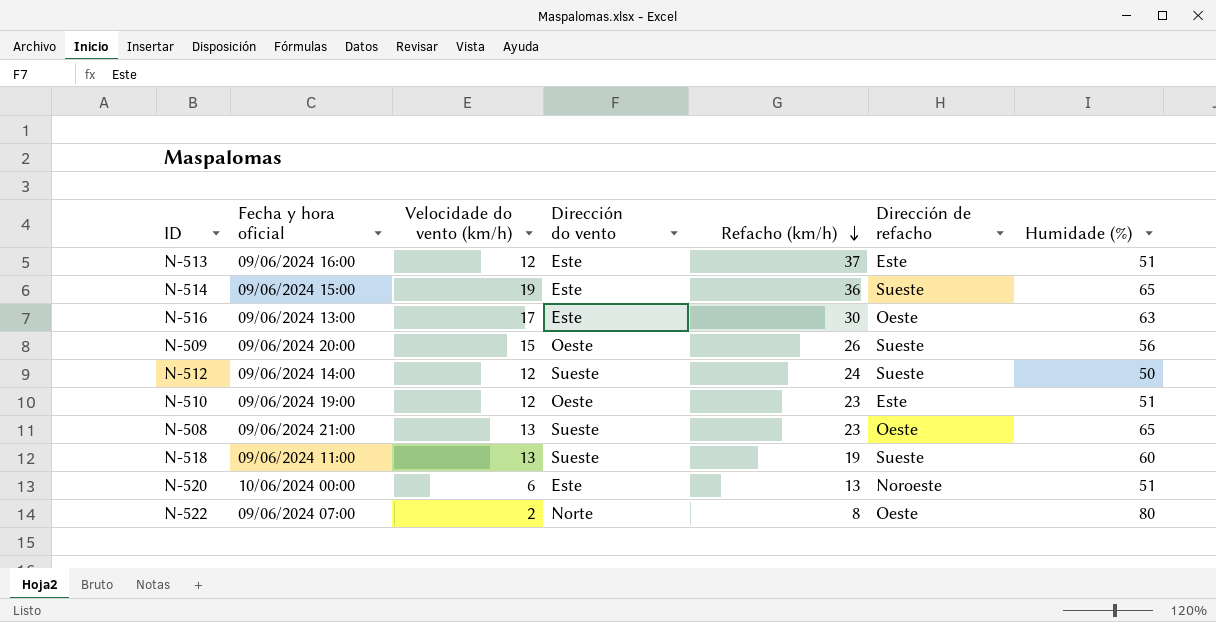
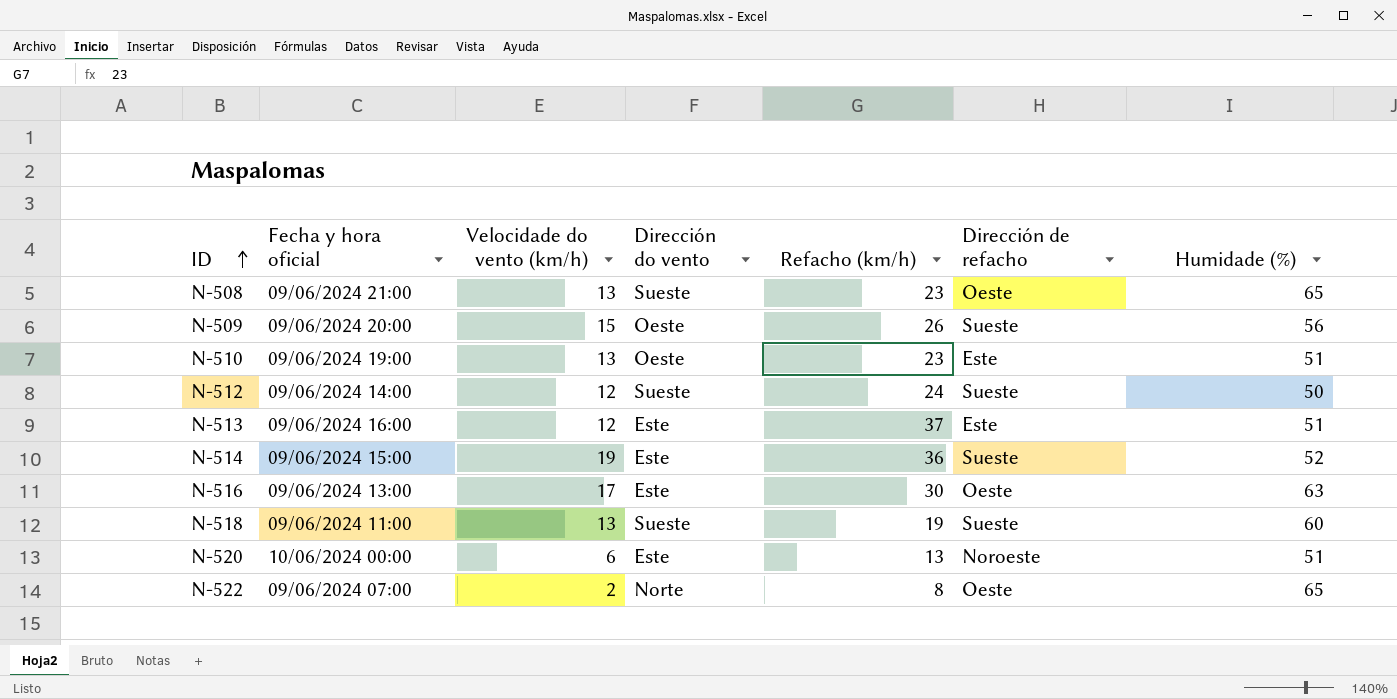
row order: Refacho (km/h) descending -> ID ascending
N-510 | Velocidade do vento (km/h): 12 -> 13
N-514 | Humidade (%): 65 -> 52
N-522 | Humidade (%): 80 -> 65

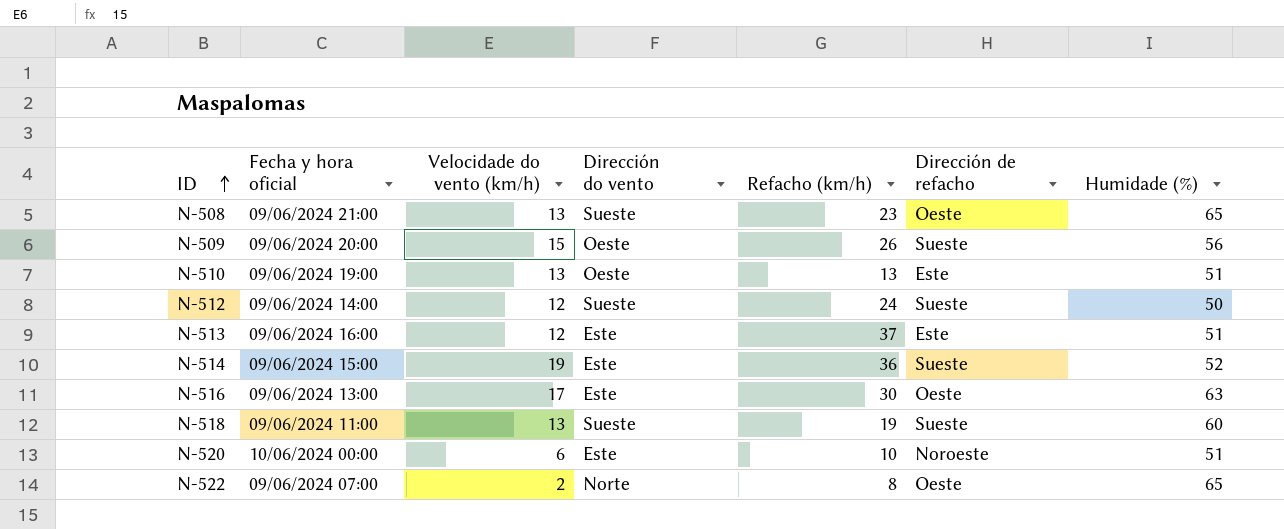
N-510 | Refacho (km/h): 23 -> 13
N-520 | Refacho (km/h): 13 -> 10

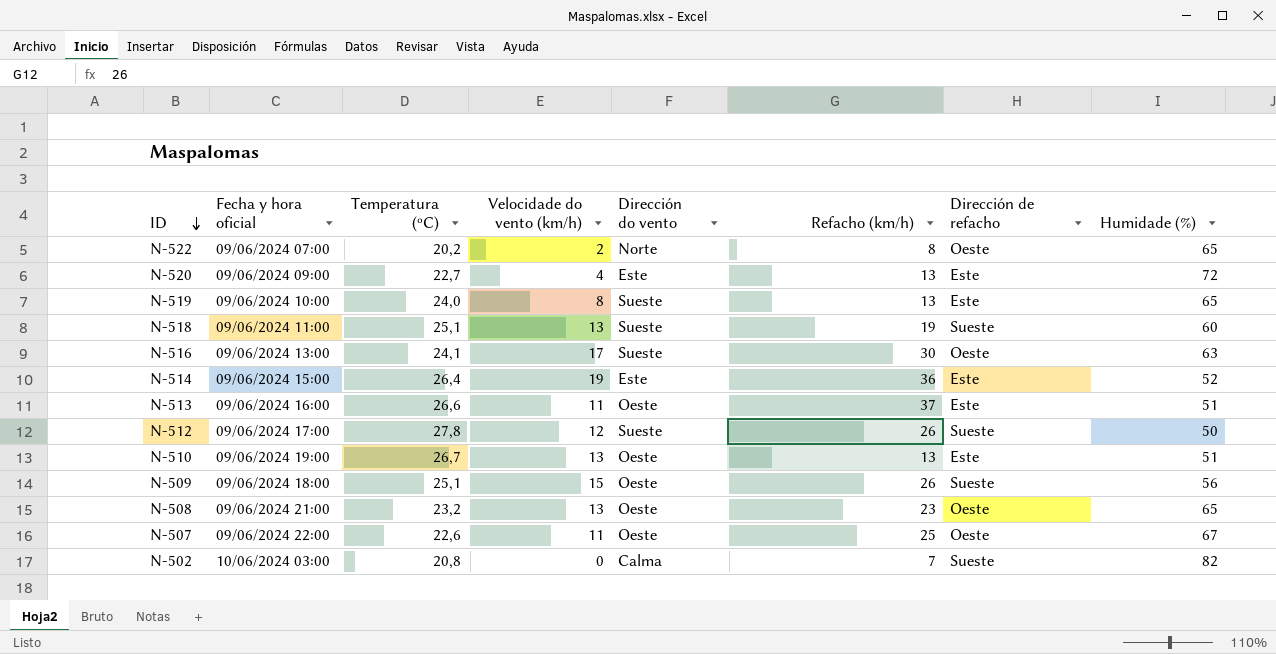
row order: ID ascending -> ID descending
column Temperatura (ºC) | position: none -> 3
N-520 | Fecha y hora oficial: 10/06/2024 00:00 -> 09/06/2024 09:00
N-520 | Velocidade do vento (km/h): 6 -> 4
N-520 | Refacho (km/h): 10 -> 13
N-520 | Dirección de refacho: Noroeste -> Este
N-520 | Humidade (%): 51 -> 72
row N-519: none -> 09/06/2024 10:00 | 24,0 | 8 | Sueste | 13 | Este | 65
N-516 | Dirección do vento: Este -> Sueste
N-514 | Dirección de refacho: Sueste -> Este
N-513 | Velocidade do vento (km/h): 12 -> 11
N-513 | Dirección do vento: Este -> Oeste
N-512 | Fecha y hora oficial: 09/06/2024 14:00 -> 09/06/2024 17:00
N-512 | Refacho (km/h): 24 -> 26
N-509 | Fecha y hora oficial: 09/06/2024 20:00 -> 09/06/2024 18:00
N-508 | Dirección do vento: Sueste -> Oeste
row N-507: none -> 09/06/2024 22:00 | 22,6 | 11 | Oeste | 25 | Oeste | 67
row N-502: none -> 10/06/2024 03:00 | 20,8 | 0 | Calma | 7 | Sueste | 82

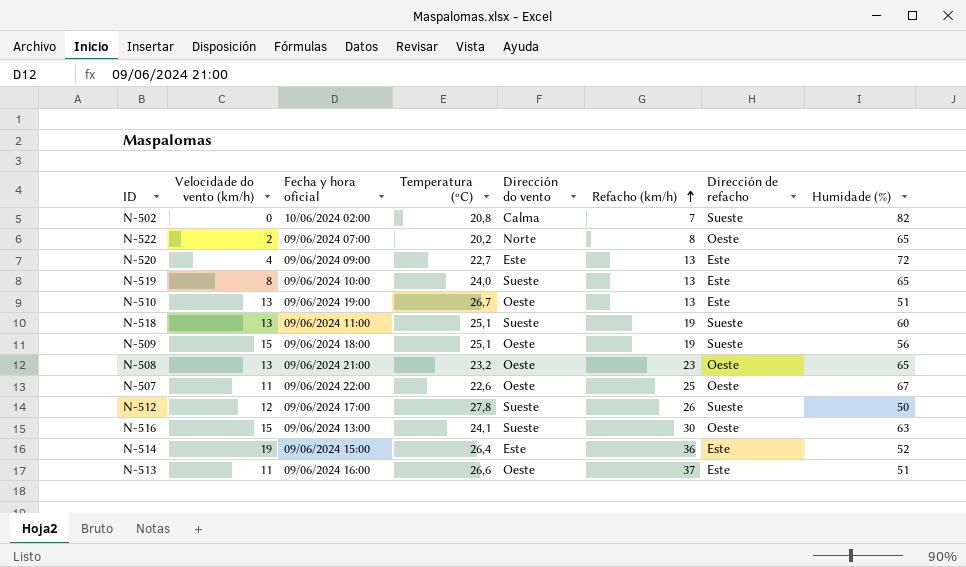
row order: ID descending -> Refacho (km/h) ascending
column Velocidade do vento (km/h) | position: 4 -> 2
N-502 | Fecha y hora oficial: 10/06/2024 03:00 -> 10/06/2024 02:00
N-509 | Refacho (km/h): 26 -> 19
N-516 | Velocidade do vento (km/h): 17 -> 15

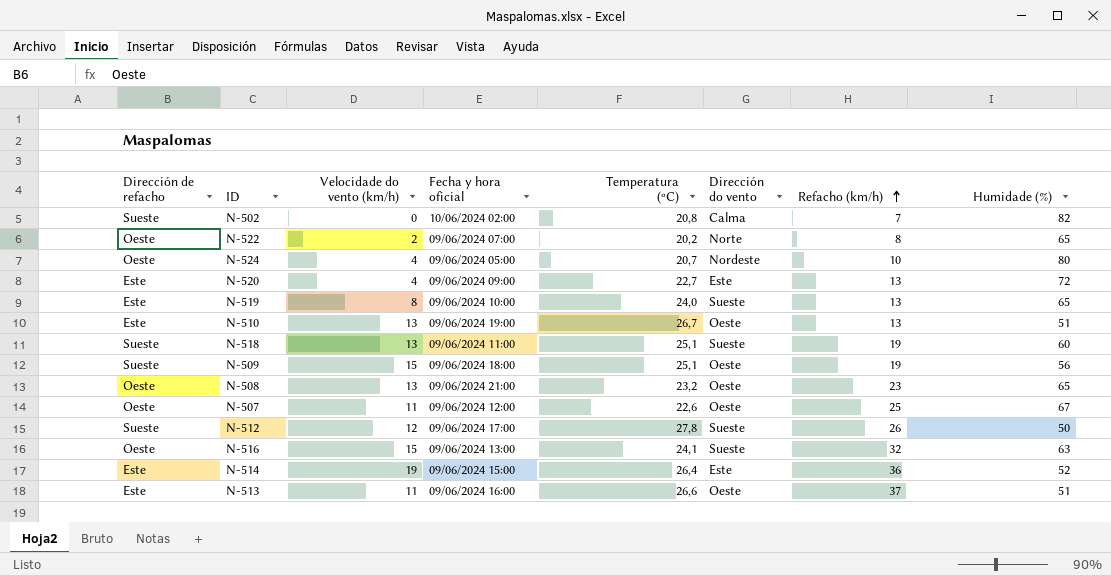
column Dirección de refacho | position: 7 -> 1
row N-524: none -> Oeste | 4 | 09/06/2024 05:00 | 20,7 | Nordeste | 10 | 80
N-507 | Fecha y hora oficial: 09/06/2024 22:00 -> 09/06/2024 12:00
N-516 | Refacho (km/h): 30 -> 32

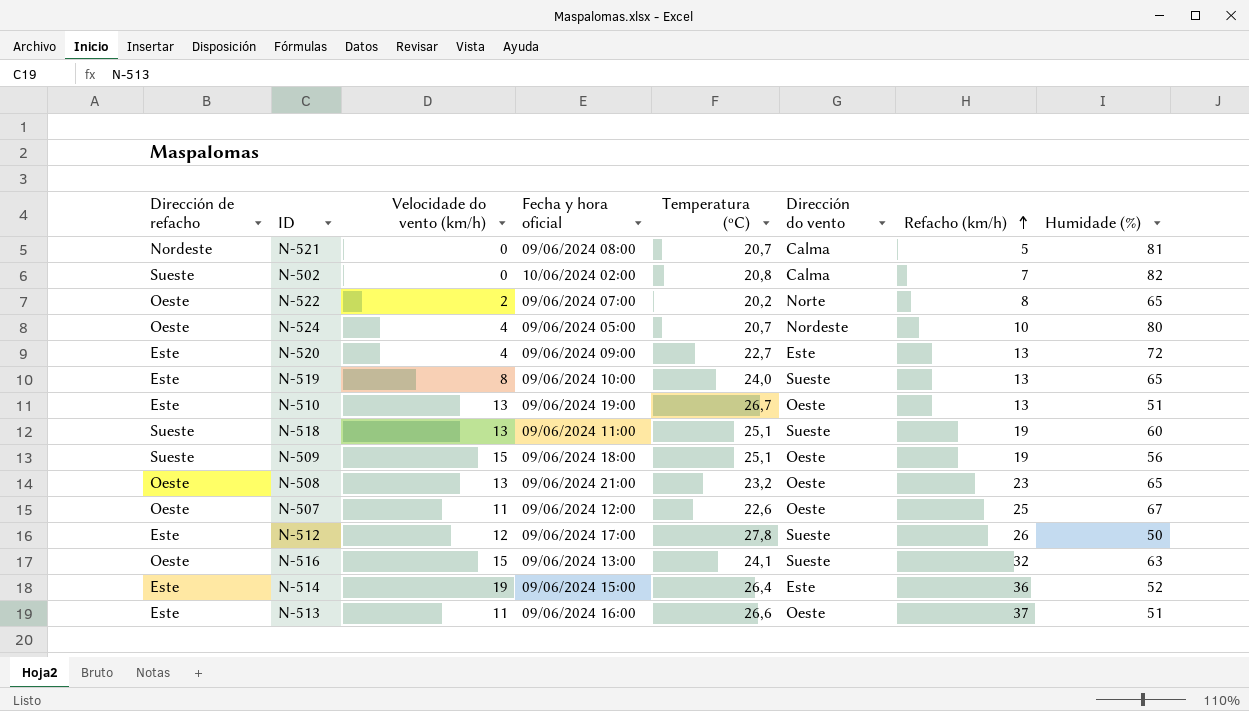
row N-521: none -> Nordeste | 0 | 09/06/2024 08:00 | 20,7 | Calma | 5 | 81
N-512 | Dirección de refacho: Sueste -> Este

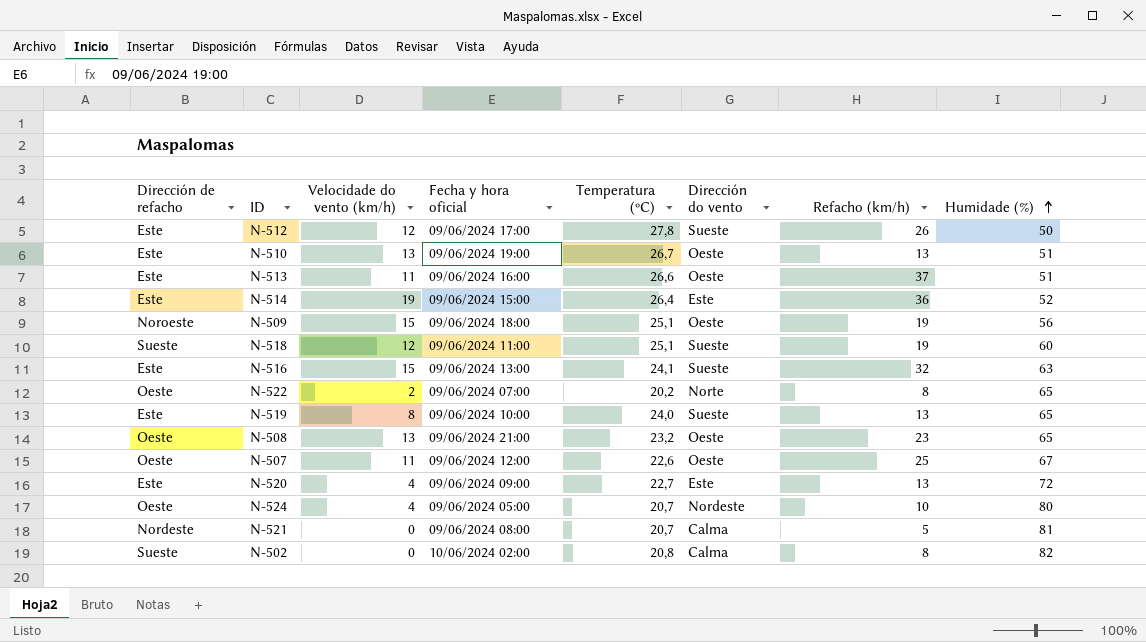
row order: Refacho (km/h) ascending -> Humidade (%) ascending
N-509 | Dirección de refacho: Sueste -> Noroeste
N-518 | Velocidade do vento (km/h): 13 -> 12
N-516 | Dirección de refacho: Oeste -> Este
N-502 | Refacho (km/h): 7 -> 8

